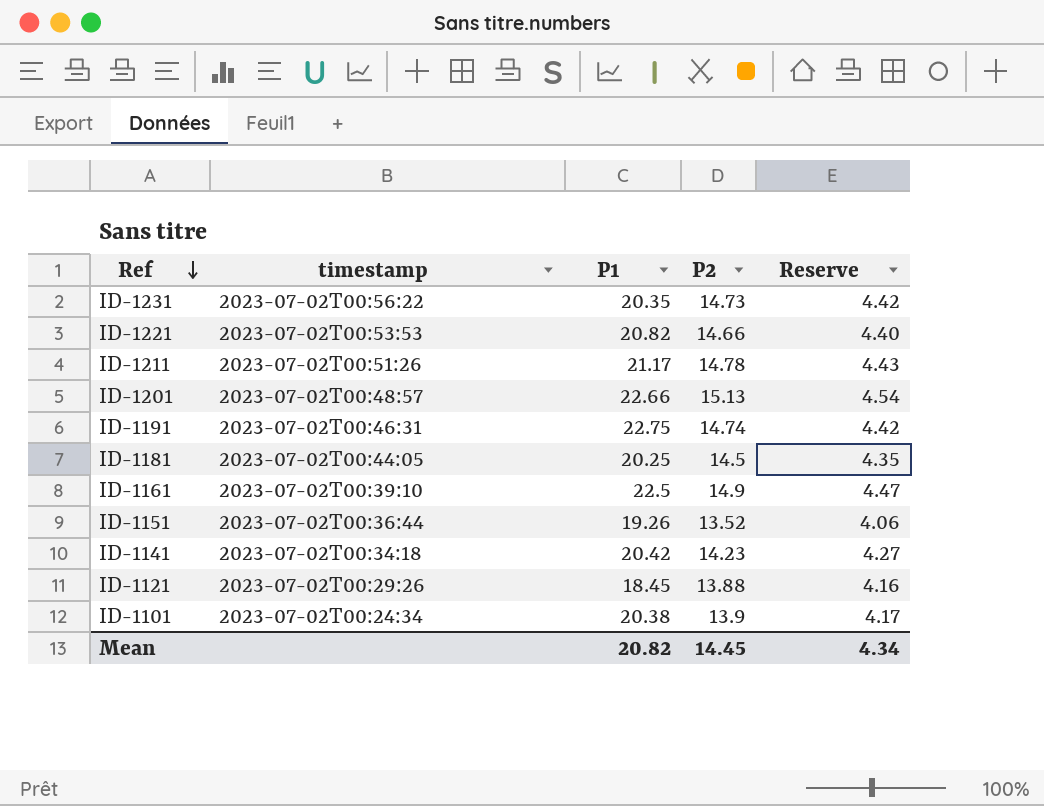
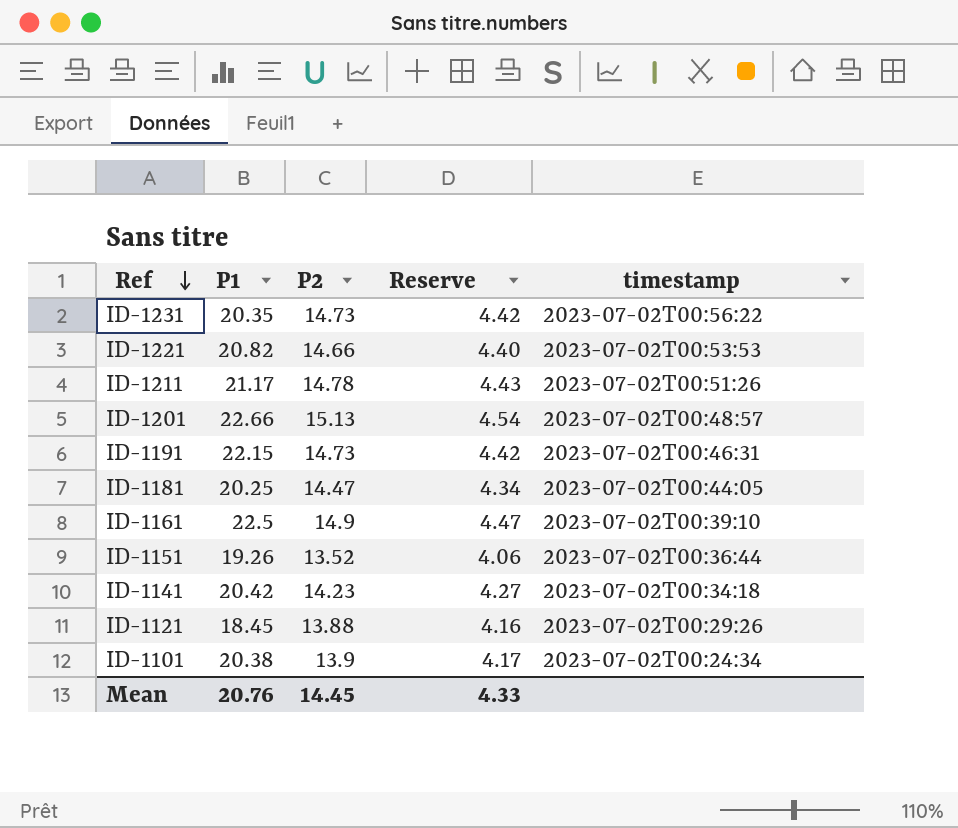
column timestamp | position: 2 -> 5
ID-1191 | P1: 22.75 -> 22.15
ID-1191 | P2: 14.74 -> 14.73
ID-1181 | P2: 14.5 -> 14.47
ID-1181 | Reserve: 4.35 -> 4.34
Mean | P1: 20.82 -> 20.76
Mean | Reserve: 4.34 -> 4.33

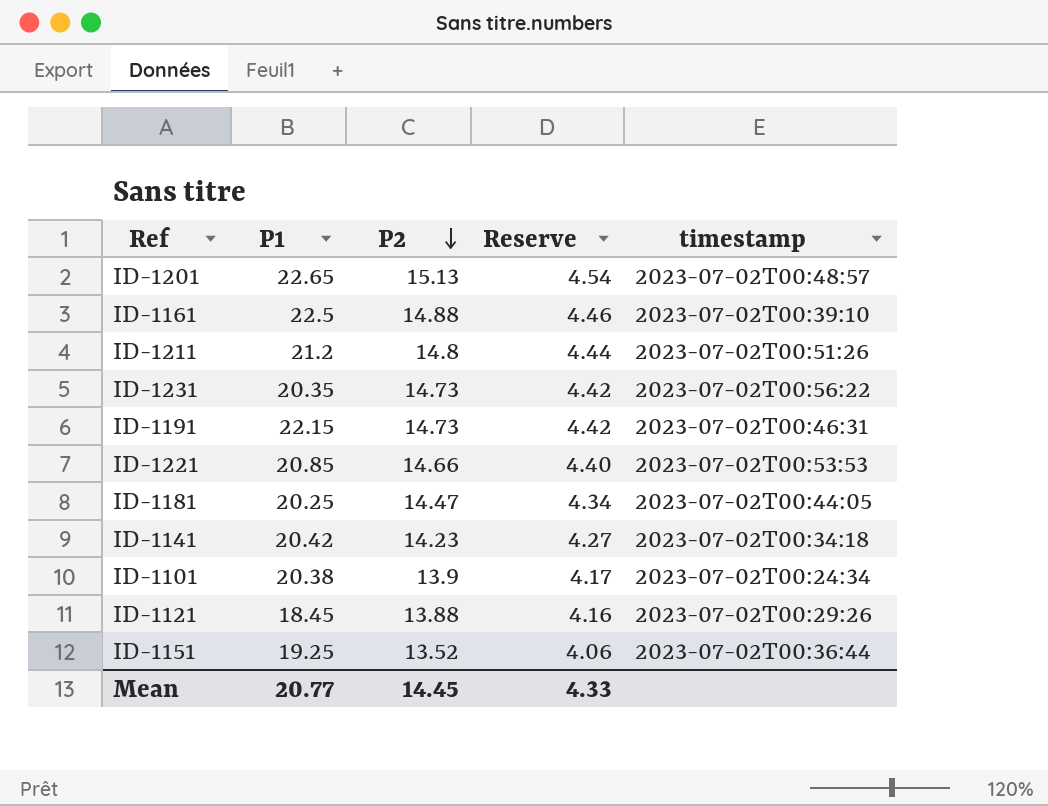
row order: Ref descending -> P2 descending
ID-1201 | P1: 22.66 -> 22.65
ID-1161 | P2: 14.9 -> 14.88
ID-1161 | Reserve: 4.47 -> 4.46
ID-1211 | P1: 21.17 -> 21.2
ID-1211 | P2: 14.78 -> 14.8
ID-1211 | Reserve: 4.43 -> 4.44
ID-1221 | P1: 20.82 -> 20.85
ID-1151 | P1: 19.26 -> 19.25
Mean | P1: 20.76 -> 20.77

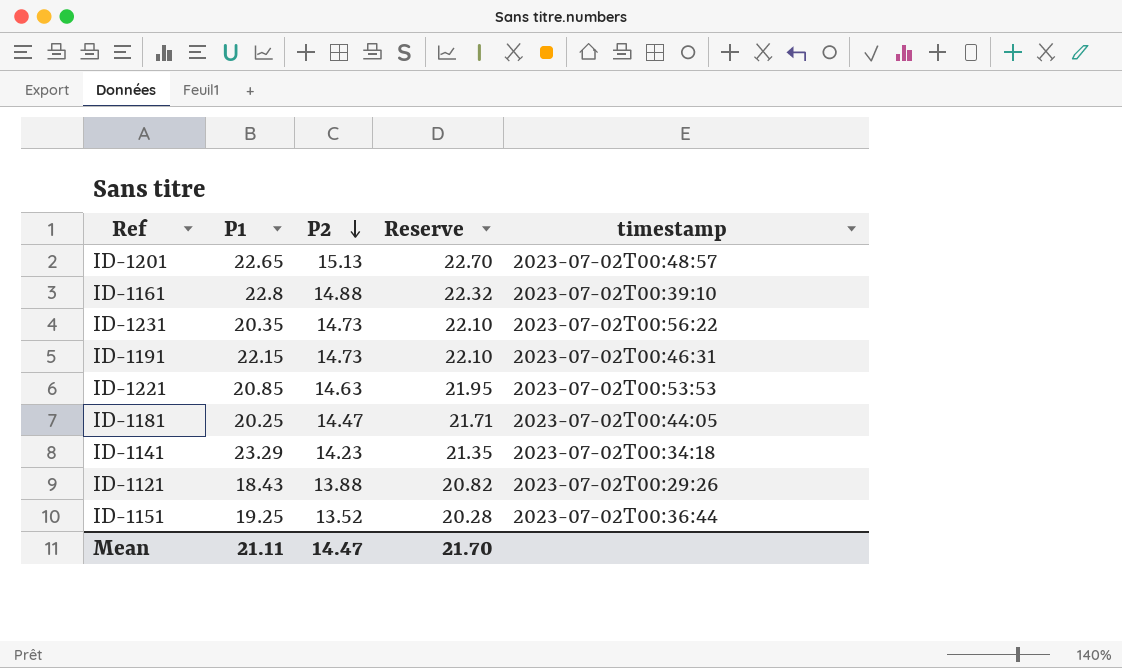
column Reserve | formula: [P2] * 0.3 -> [P2] * 1.5
row ID-1211: 21.2 | 14.8 | 4.44 | 2023-07-02T00:51:26 -> none
row ID-1101: 20.38 | 13.9 | 4.17 | 2023-07-02T00:24:34 -> none
ID-1161 | P1: 22.5 -> 22.8
ID-1221 | P2: 14.66 -> 14.63
ID-1141 | P1: 20.42 -> 23.29
ID-1121 | P1: 18.45 -> 18.43
Mean | P1: 20.77 -> 21.11
Mean | P2: 14.45 -> 14.47
Mean | Reserve: 4.33 -> 21.70

